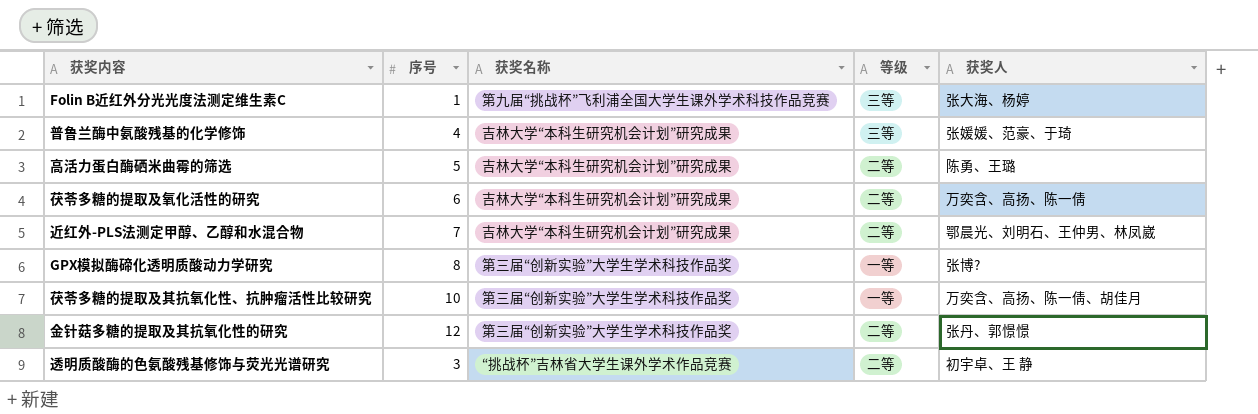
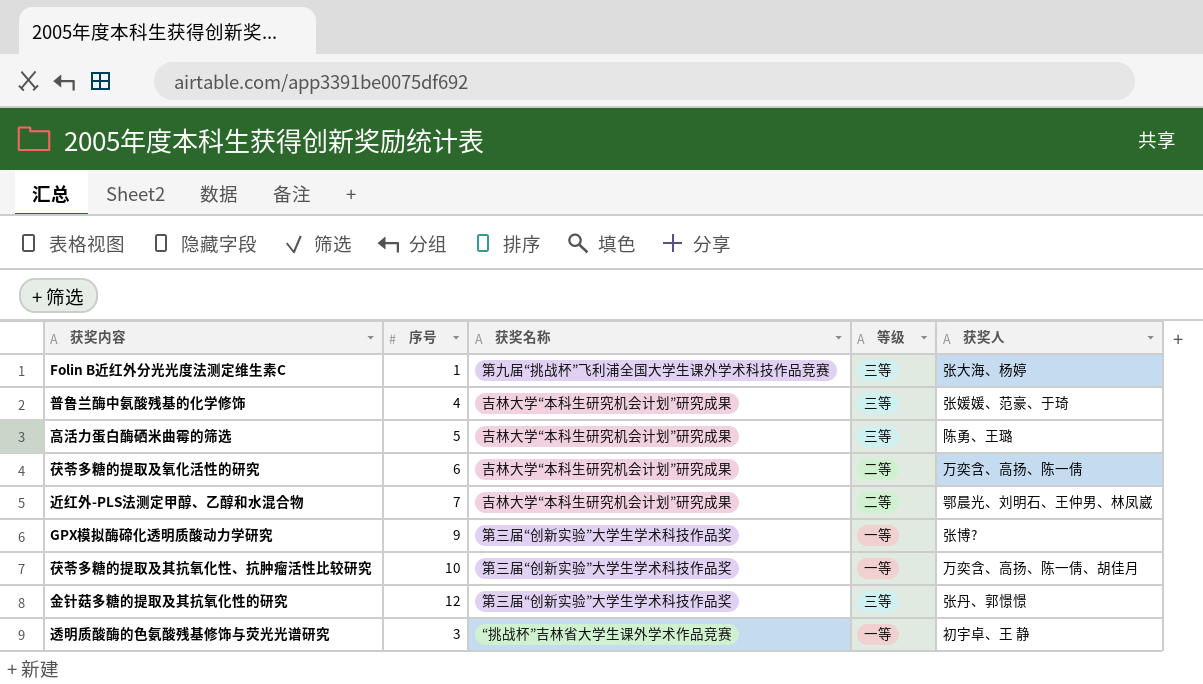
高活力蛋白酶硒米曲霉的筛选 | 等级: 二等 -> 三等
GPX模拟酶碲化透明质酸动力学研究 | 序号: 8 -> 9
金针菇多糖的提取及其抗氧化性的研究 | 等级: 二等 -> 三等
透明质酸酶的色氨酸残基修饰与荧光光谱研究 | 等级: 二等 -> 一等

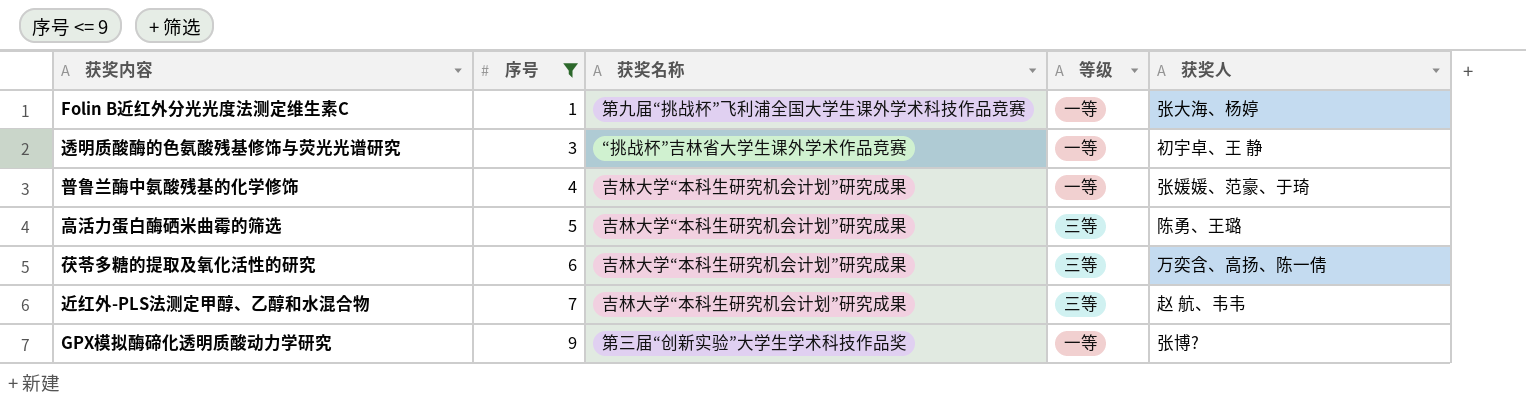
filter: none -> 序号 <= 9
row order: none -> 序号 ascending
Folin B近红外分光光度法测定维生素C | 等级: 三等 -> 一等
普鲁兰酶中氨酸残基的化学修饰 | 等级: 三等 -> 一等
茯苓多糖的提取及氧化活性的研究 | 等级: 二等 -> 三等
近红外-PLS法测定甲醇、乙醇和水混合物 | 等级: 二等 -> 三等
近红外-PLS法测定甲醇、乙醇和水混合物 | 获奖人: 鄂晨光、刘明石、王仲男、林凤崴 -> 赵 航、韦韦

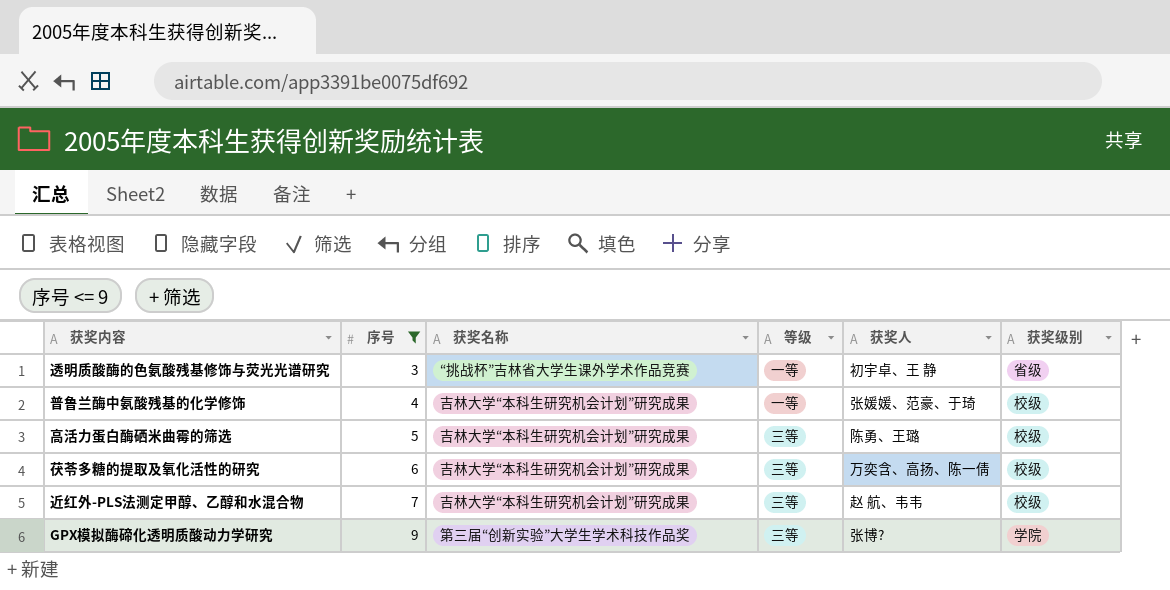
column 获奖级别 | position: none -> 6
row Folin B近红外分光光度法测定维生素C: 1 | 第九届“挑战杯”飞利浦全国大学生课外学术科技作品竞赛 | 一等 | 张大海、杨婷 -> none
GPX模拟酶碲化透明质酸动力学研究 | 等级: 一等 -> 三等

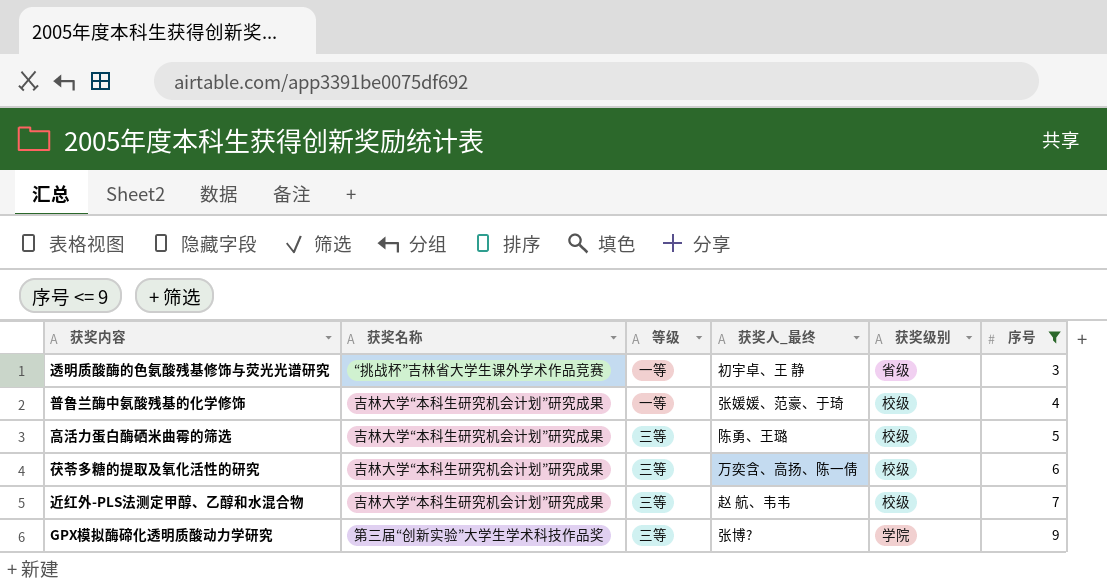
column name: 获奖人 -> 获奖人_最终
column 序号 | position: 2 -> 6

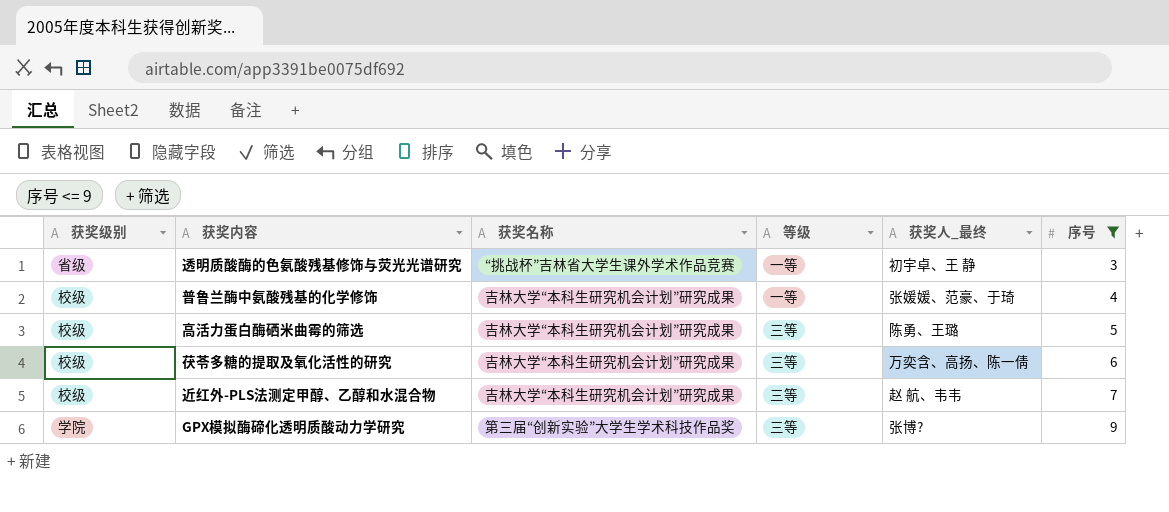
column 获奖级别 | position: 5 -> 1

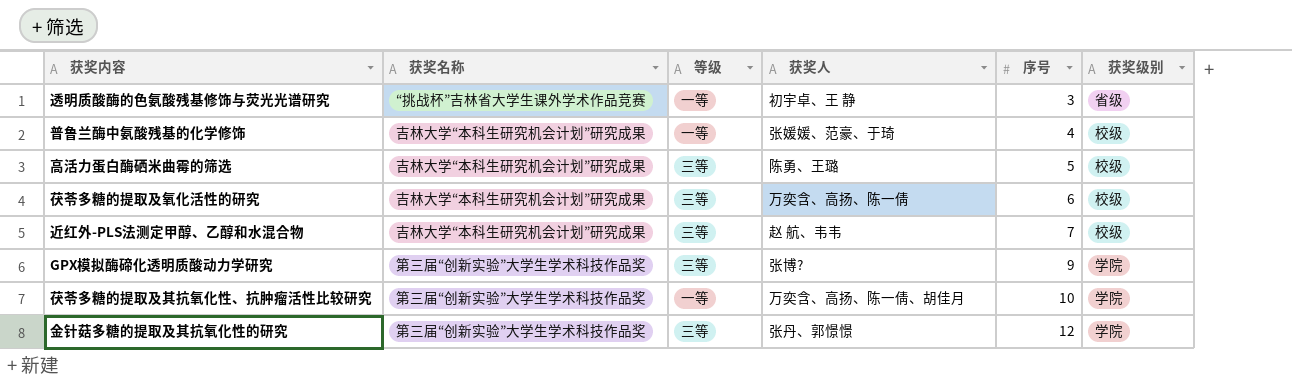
filter: 序号 <= 9 -> none
column name: 获奖人_最终 -> 获奖人
column 获奖级别 | position: 1 -> 6

